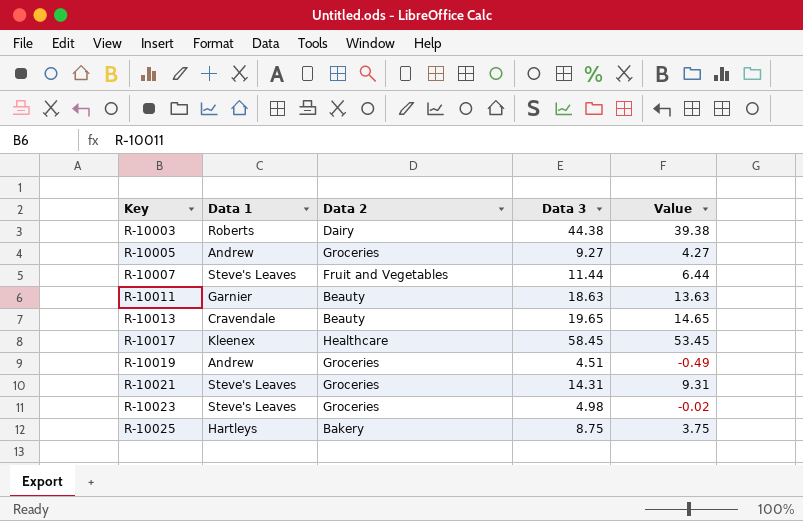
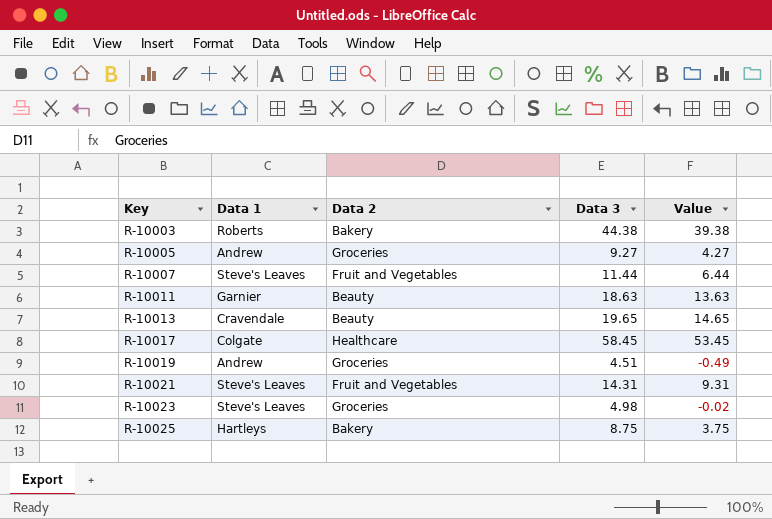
R-10003 | Data 2: Dairy -> Bakery
R-10017 | Data 1: Kleenex -> Colgate
R-10021 | Data 2: Groceries -> Fruit and Vegetables

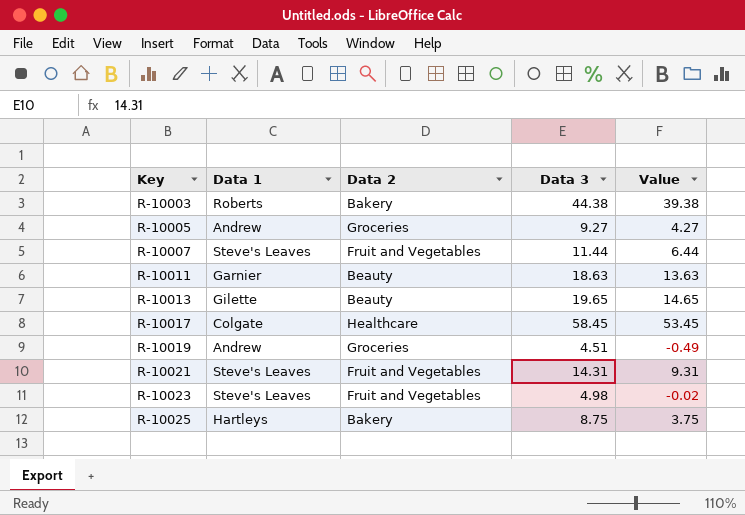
R-10013 | Data 1: Cravendale -> Gilette
R-10023 | Data 2: Groceries -> Fruit and Vegetables

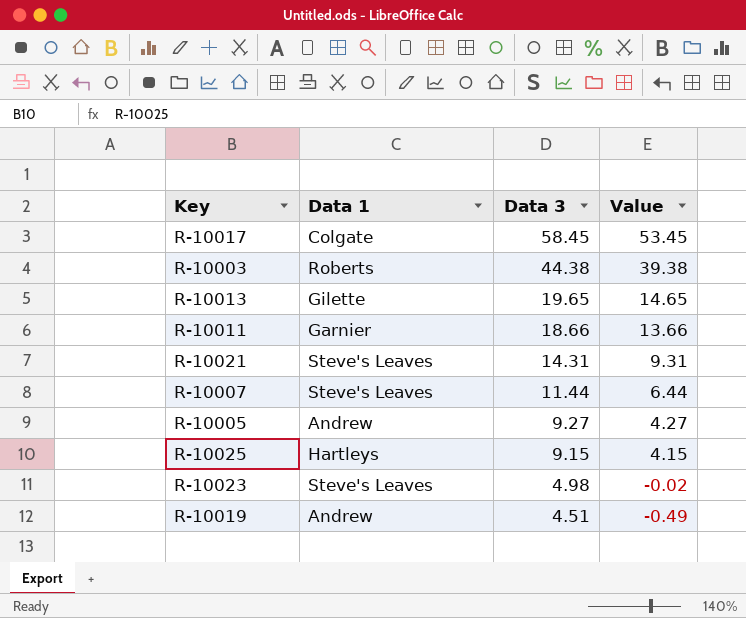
row order: Key ascending -> Data 3 descending
column Data 2 | position: 3 -> none
R-10011 | Data 3: 18.63 -> 18.66
R-10011 | Value: 13.63 -> 13.66
R-10025 | Data 3: 8.75 -> 9.15
R-10025 | Value: 3.75 -> 4.15

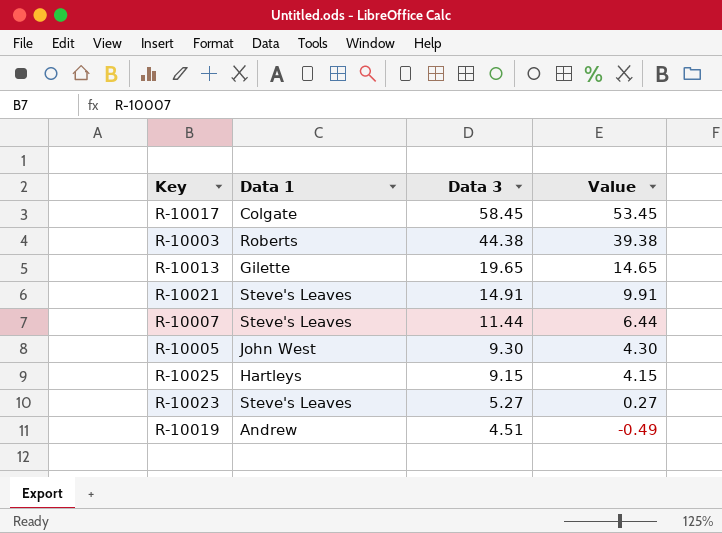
row R-10011: Garnier | 18.66 | 13.66 -> none
R-10021 | Data 3: 14.31 -> 14.91
R-10021 | Value: 9.31 -> 9.91
R-10005 | Data 1: Andrew -> John West
R-10005 | Data 3: 9.27 -> 9.30
R-10005 | Value: 4.27 -> 4.30
R-10023 | Data 3: 4.98 -> 5.27
R-10023 | Value: -0.02 -> 0.27

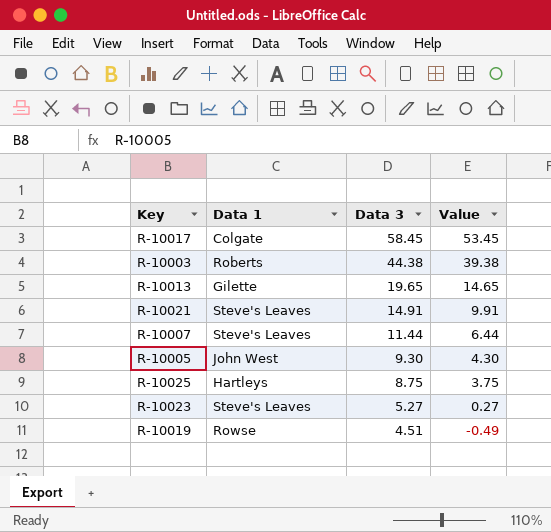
R-10025 | Data 3: 9.15 -> 8.75
R-10025 | Value: 4.15 -> 3.75
R-10019 | Data 1: Andrew -> Rowse

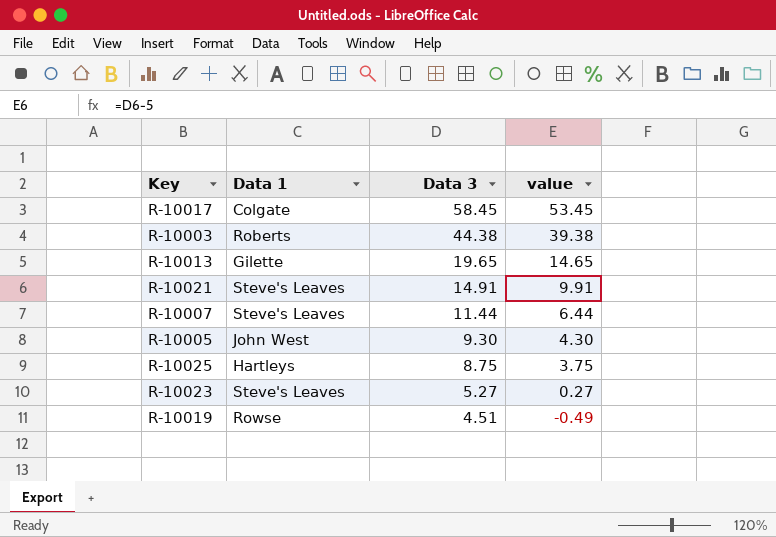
column name: Value -> value

